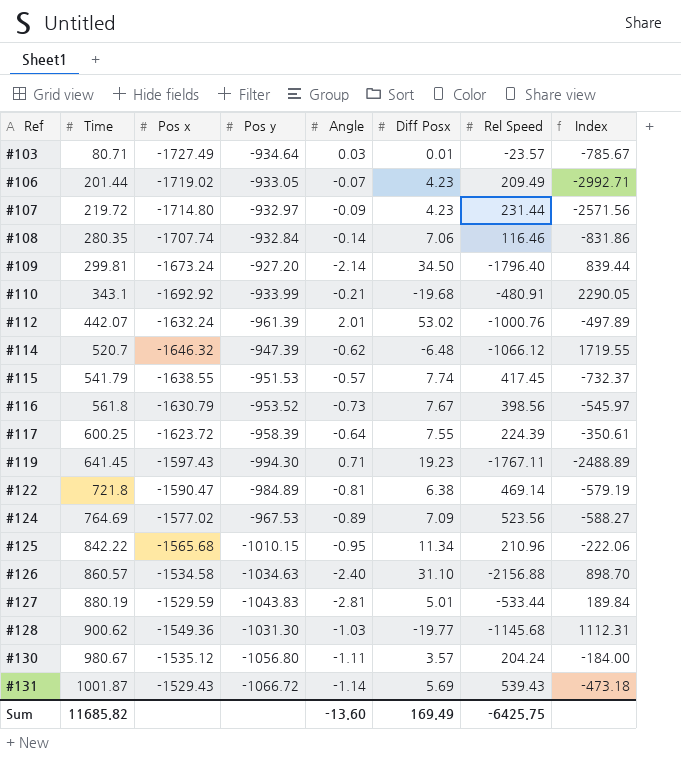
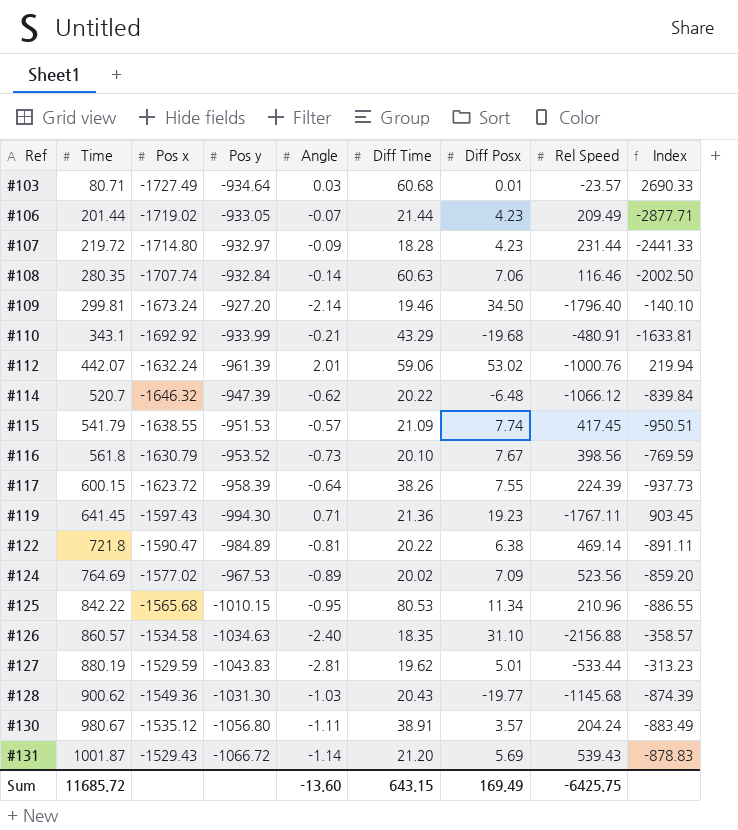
column Diff Time | position: none -> 6
column Index | formula: [Rel Speed] / [Angle] -> [Time] / [Angle]
#117 | Time: 600.25 -> 600.15
Sum | Time: 11685.82 -> 11685.72

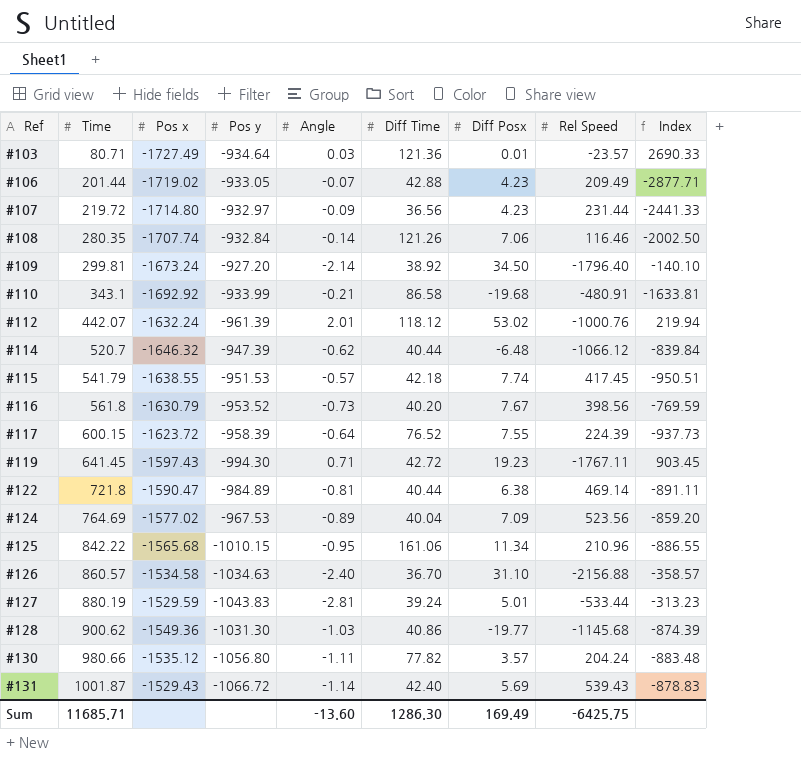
#103 | Diff Time: 60.68 -> 121.36
#106 | Diff Time: 21.44 -> 42.88
#107 | Diff Time: 18.28 -> 36.56
#108 | Diff Time: 60.63 -> 121.26
#109 | Diff Time: 19.46 -> 38.92
#110 | Diff Time: 43.29 -> 86.58
#112 | Diff Time: 59.06 -> 118.12
#114 | Diff Time: 20.22 -> 40.44
#115 | Diff Time: 21.09 -> 42.18
#116 | Diff Time: 20.10 -> 40.20
#117 | Diff Time: 38.26 -> 76.52
#119 | Diff Time: 21.36 -> 42.72
#122 | Diff Time: 20.22 -> 40.44
#124 | Diff Time: 20.02 -> 40.04
#125 | Diff Time: 80.53 -> 161.06
#126 | Diff Time: 18.35 -> 36.70
#127 | Diff Time: 19.62 -> 39.24
#128 | Diff Time: 20.43 -> 40.86
#130 | Time: 980.67 -> 980.66
#130 | Diff Time: 38.91 -> 77.82
#130 | Index: -883.49 -> -883.48
#131 | Diff Time: 21.20 -> 42.40
Sum | Time: 11685.72 -> 11685.71
Sum | Diff Time: 643.15 -> 1286.30

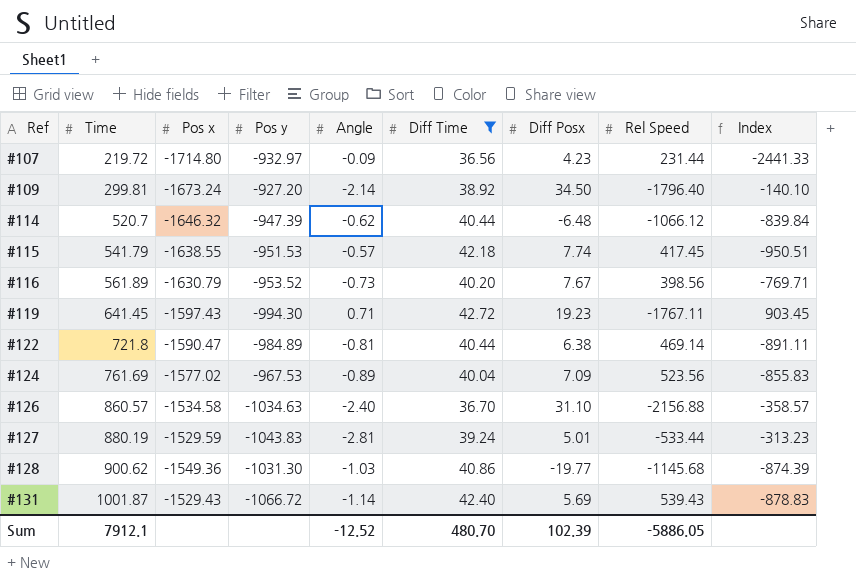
filter: none -> Diff Time <= 42.72
#116 | Time: 561.8 -> 561.89
#116 | Index: -769.59 -> -769.71
#124 | Time: 764.69 -> 761.69
#124 | Index: -859.20 -> -855.83
Sum | Time: 11685.71 -> 7912.1
Sum | Angle: -13.60 -> -12.52
Sum | Diff Time: 1286.30 -> 480.70
Sum | Diff Posx: 169.49 -> 102.39
Sum | Rel Speed: -6425.75 -> -5886.05

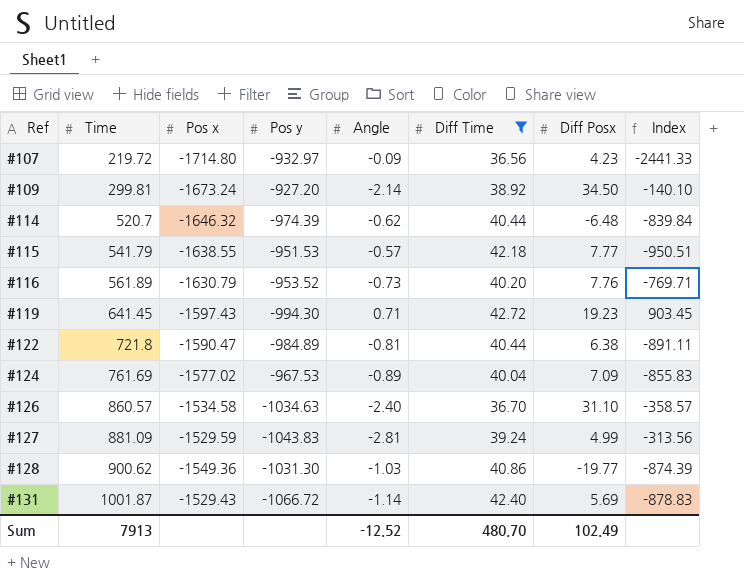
column Rel Speed | position: 8 -> none
#114 | Pos y: -947.39 -> -974.39
#115 | Diff Posx: 7.74 -> 7.77
#116 | Diff Posx: 7.67 -> 7.76
#127 | Time: 880.19 -> 881.09
#127 | Diff Posx: 5.01 -> 4.99
#127 | Index: -313.23 -> -313.56
Sum | Time: 7912.1 -> 7913
Sum | Diff Posx: 102.39 -> 102.49

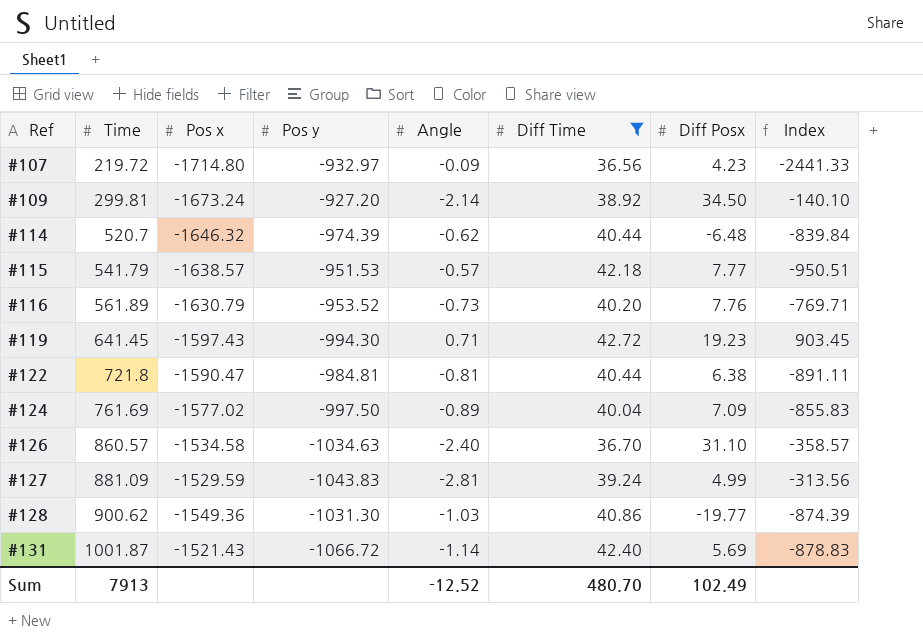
#115 | Pos x: -1638.55 -> -1638.57
#122 | Pos y: -984.89 -> -984.81
#124 | Pos y: -967.53 -> -997.50
#131 | Pos x: -1529.43 -> -1521.43

